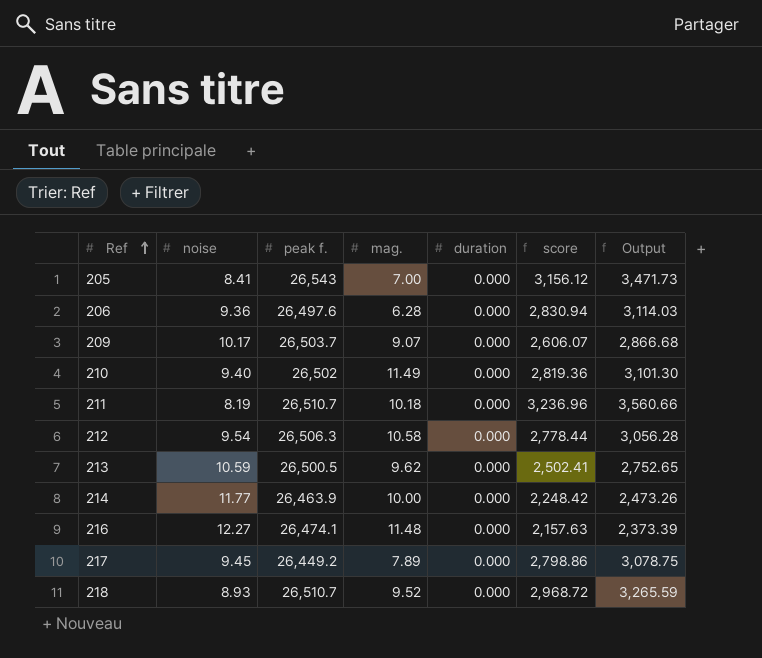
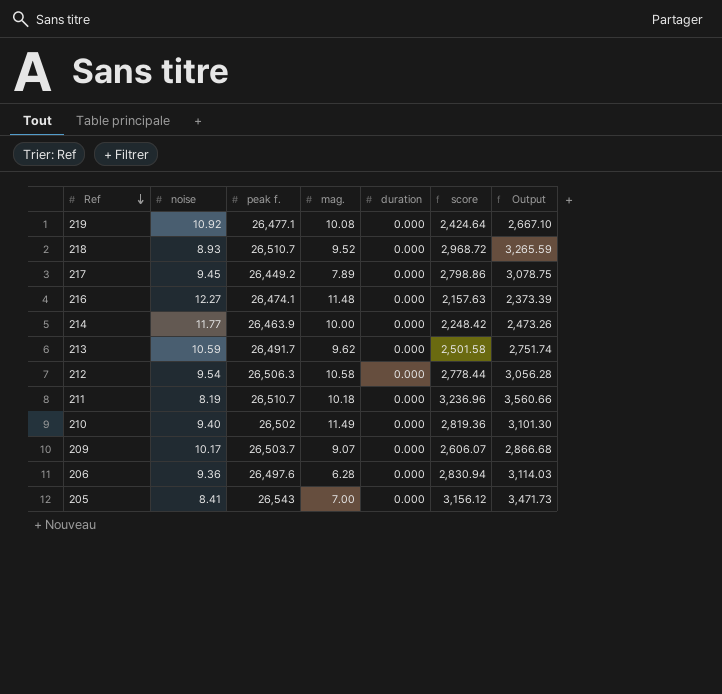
row order: Ref ascending -> Ref descending
row 219: none -> 10.92 | 26,477.1 | 10.08 | 0.000 | 2,424.64 | 2,667.10
213 | peak f.: 26,500.5 -> 26,491.7
213 | score: 2,502.41 -> 2,501.58
213 | Output: 2,752.65 -> 2,751.74

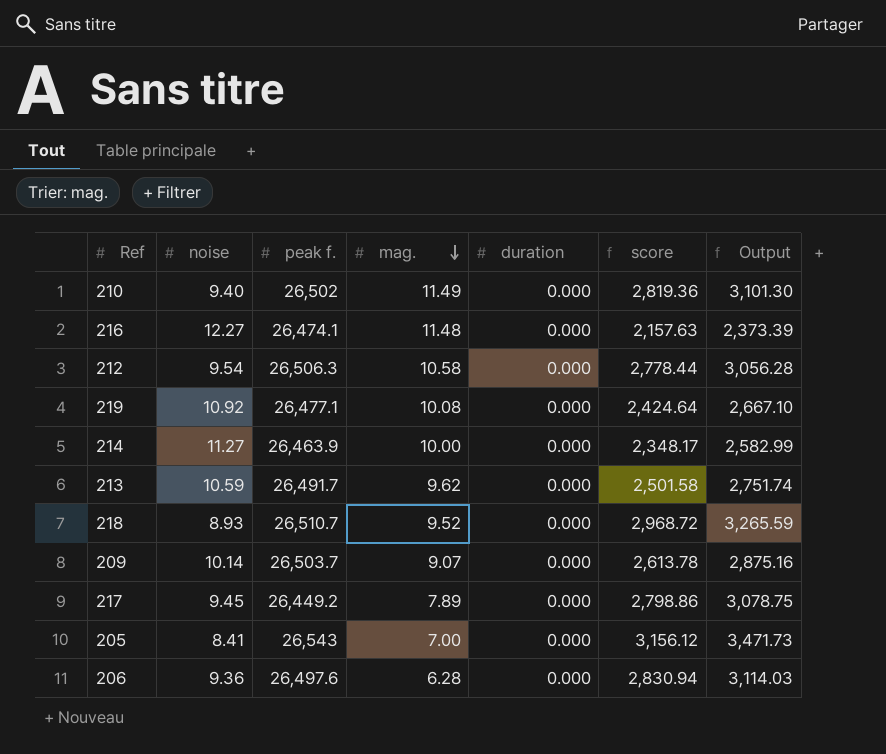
row order: Ref descending -> mag. descending
row 211: 8.19 | 26,510.7 | 10.18 | 0.000 | 3,236.96 | 3,560.66 -> none
214 | noise: 11.77 -> 11.27
214 | score: 2,248.42 -> 2,348.17
214 | Output: 2,473.26 -> 2,582.99
209 | noise: 10.17 -> 10.14
209 | score: 2,606.07 -> 2,613.78
209 | Output: 2,866.68 -> 2,875.16

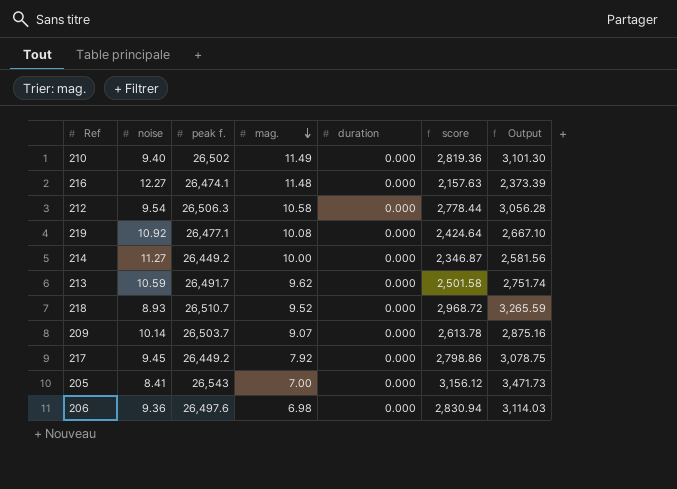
214 | peak f.: 26,463.9 -> 26,449.2
214 | score: 2,348.17 -> 2,346.87
214 | Output: 2,582.99 -> 2,581.56
217 | mag.: 7.89 -> 7.92
206 | mag.: 6.28 -> 6.98

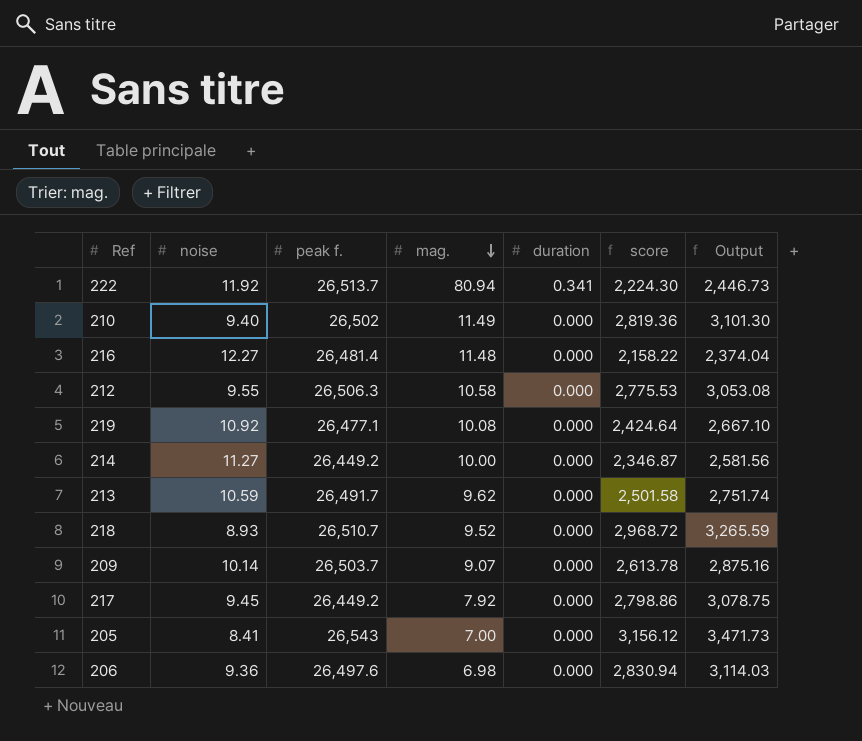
row 222: none -> 11.92 | 26,513.7 | 80.94 | 0.341 | 2,224.30 | 2,446.73
216 | peak f.: 26,474.1 -> 26,481.4
216 | score: 2,157.63 -> 2,158.22
216 | Output: 2,373.39 -> 2,374.04
212 | noise: 9.54 -> 9.55
212 | score: 2,778.44 -> 2,775.53
212 | Output: 3,056.28 -> 3,053.08

